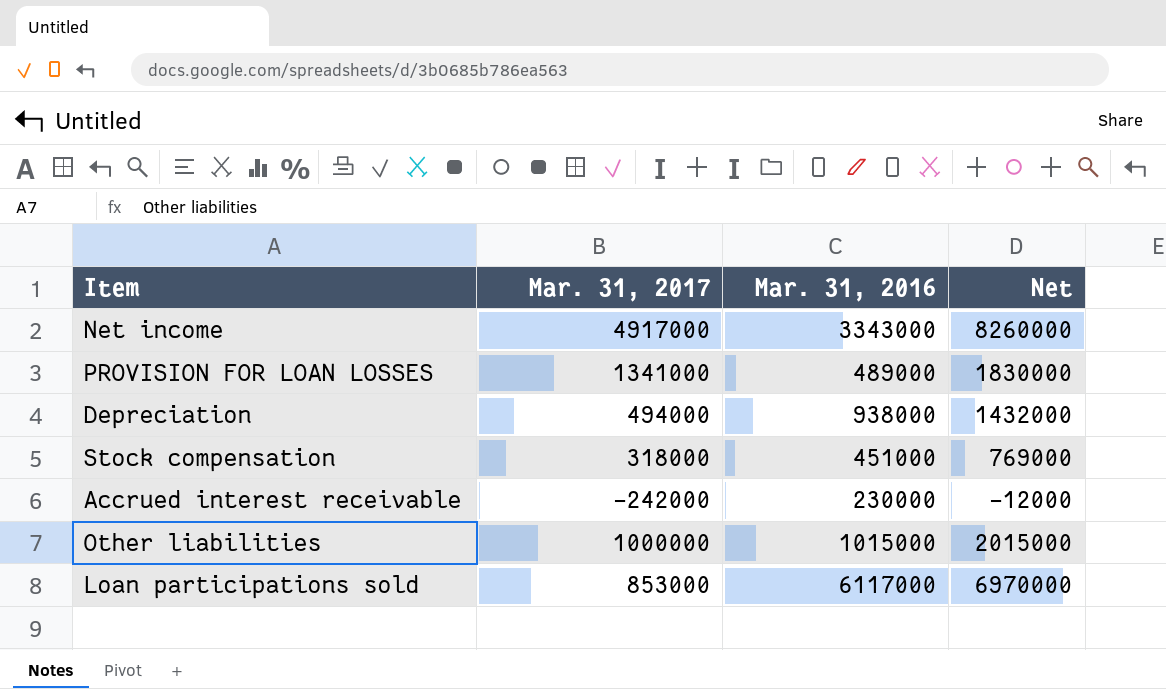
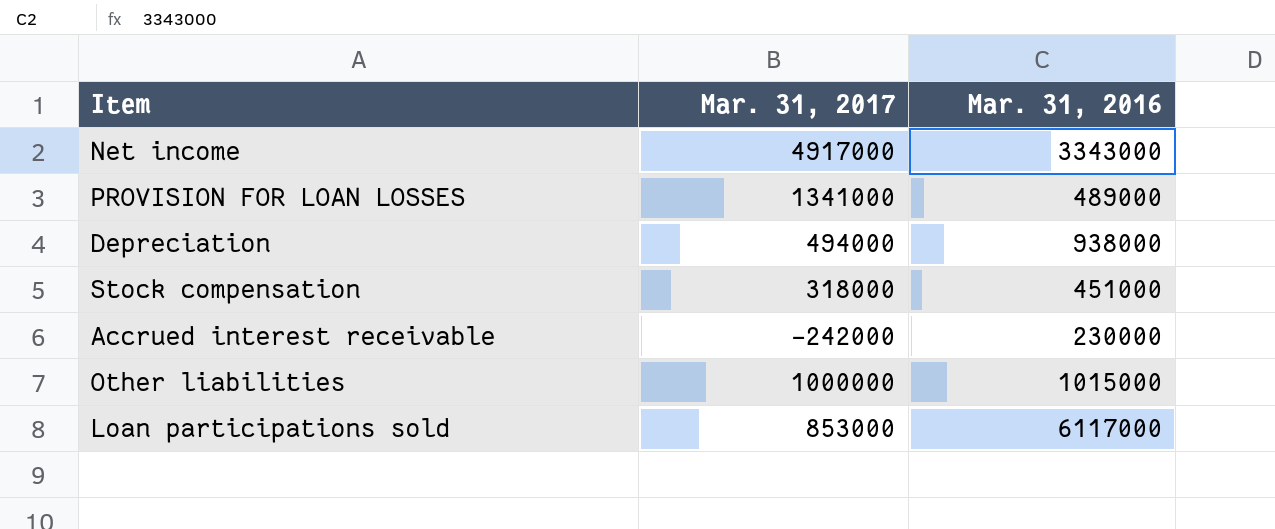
column Net | formula: [Mar. 31, 2017] + [Mar. 31, 2016] -> none

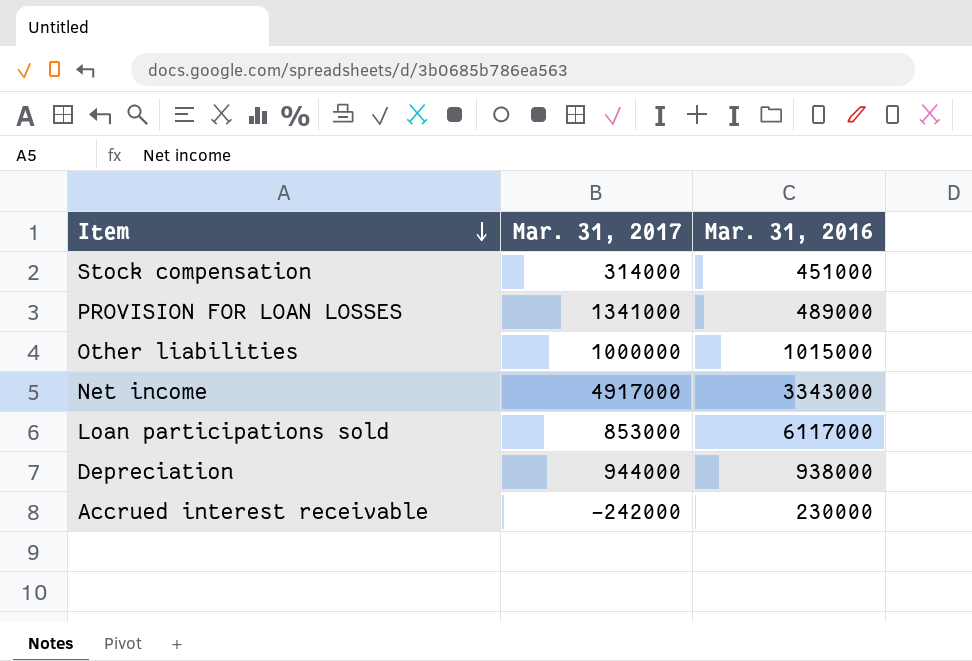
row order: none -> Item descending
Stock compensation | Mar. 31, 2017: 318000 -> 314000
Depreciation | Mar. 31, 2017: 494000 -> 944000

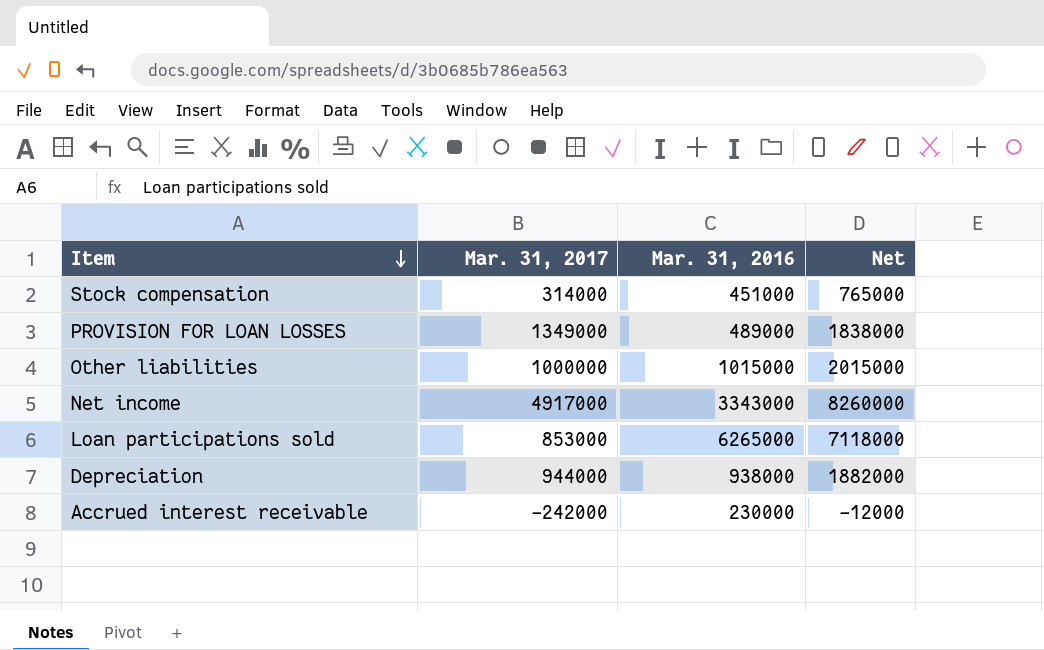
column Net | formula: none -> [Mar. 31, 2017] + [Mar. 31, 2016]
PROVISION FOR LOAN LOSSES | Mar. 31, 2017: 1341000 -> 1349000
Loan participations sold | Mar. 31, 2016: 6117000 -> 6265000

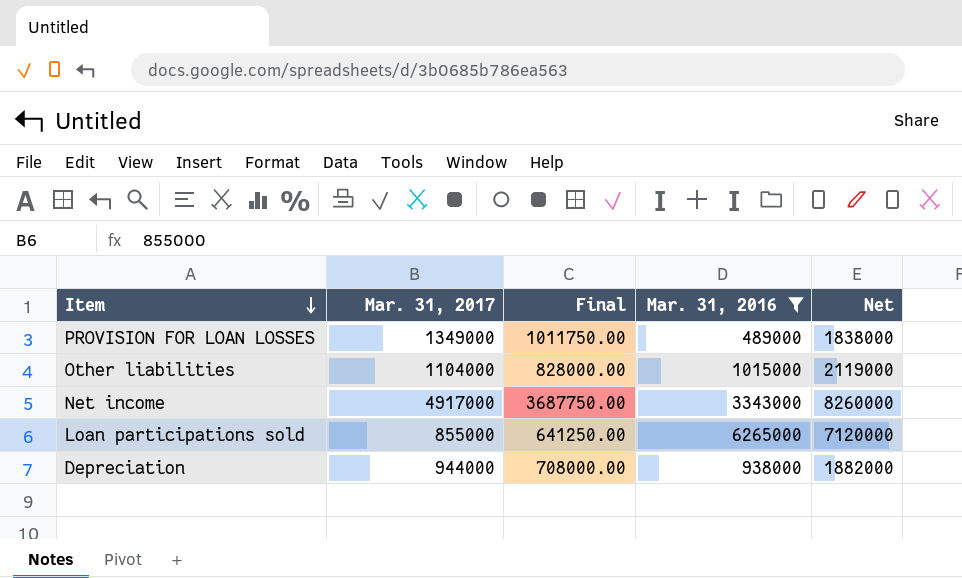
filter: none -> Mar. 31, 2016 >= 489000
column Final | formula: none -> [Mar. 31, 2017] * 0.75
Other liabilities | Mar. 31, 2017: 1000000 -> 1104000
Other liabilities | Net: 2015000 -> 2119000
Loan participations sold | Mar. 31, 2017: 853000 -> 855000
Loan participations sold | Net: 7118000 -> 7120000

